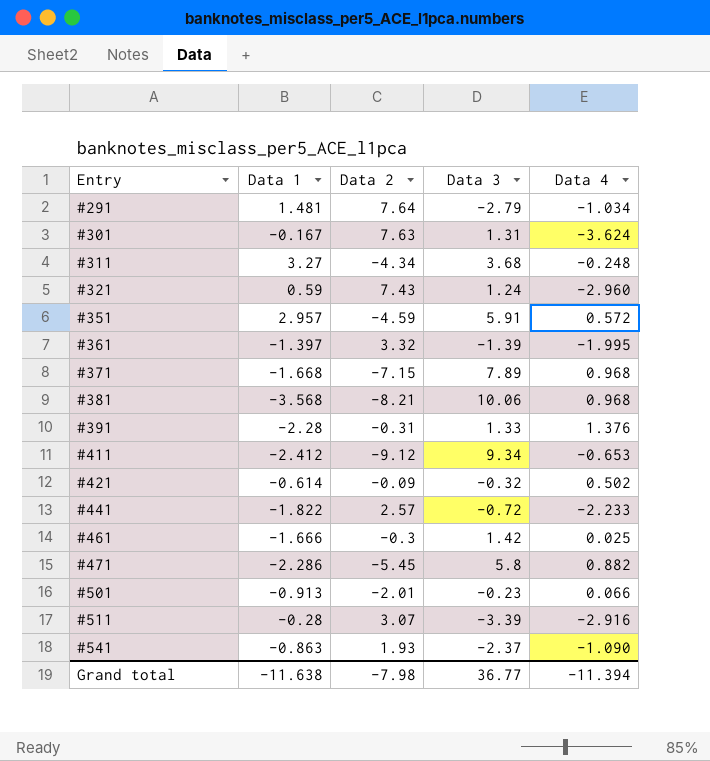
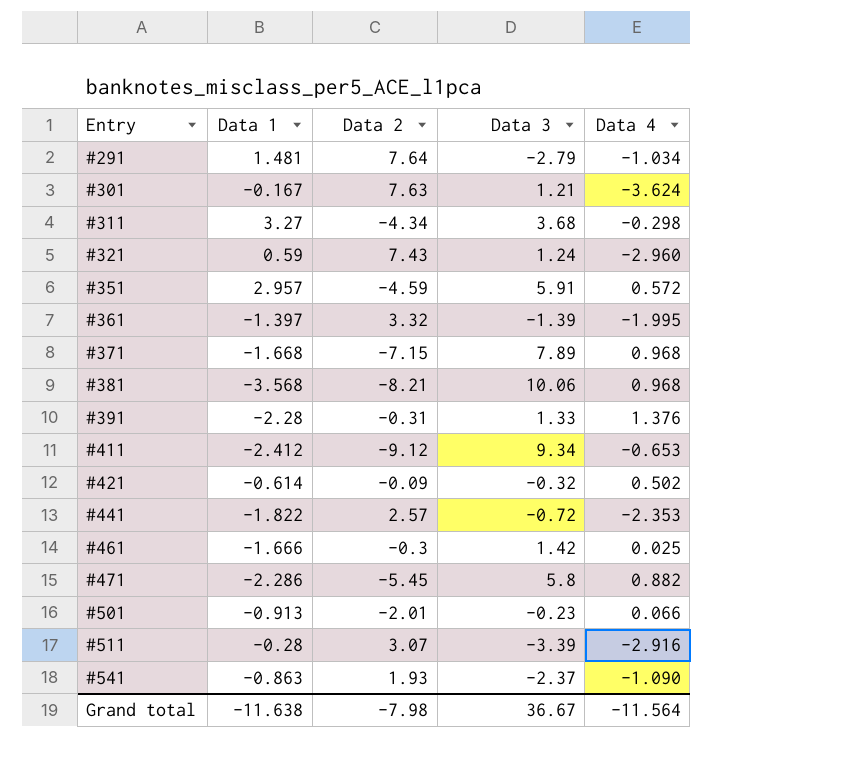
#301 | Data 3: 1.31 -> 1.21
#311 | Data 4: -0.248 -> -0.298
#441 | Data 4: -2.233 -> -2.353
Grand total | Data 3: 36.77 -> 36.67
Grand total | Data 4: -11.394 -> -11.564

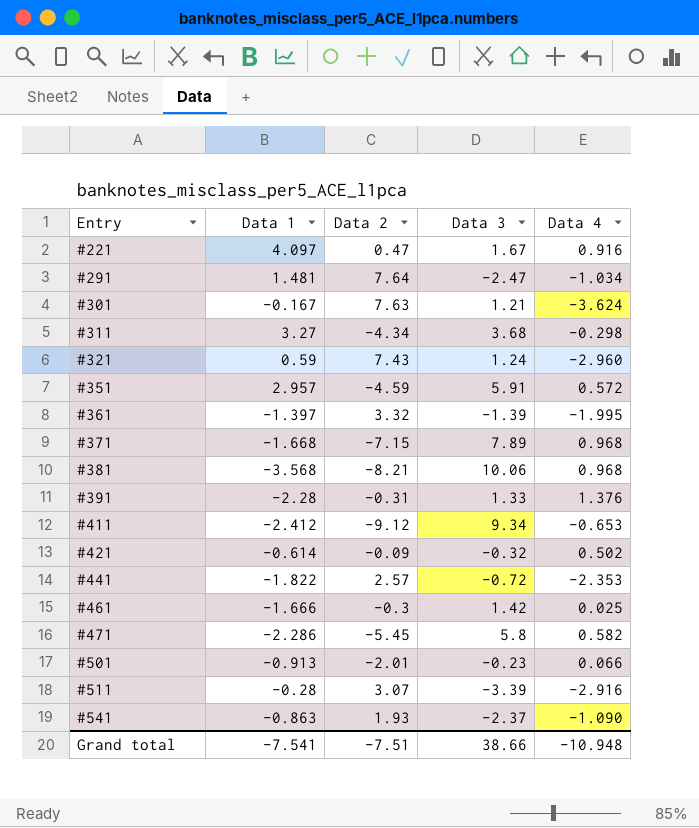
row #221: none -> 4.097 | 0.47 | 1.67 | 0.916
#291 | Data 3: -2.79 -> -2.47
#471 | Data 4: 0.882 -> 0.582
Grand total | Data 1: -11.638 -> -7.541
Grand total | Data 2: -7.98 -> -7.51
Grand total | Data 3: 36.67 -> 38.66
Grand total | Data 4: -11.564 -> -10.948

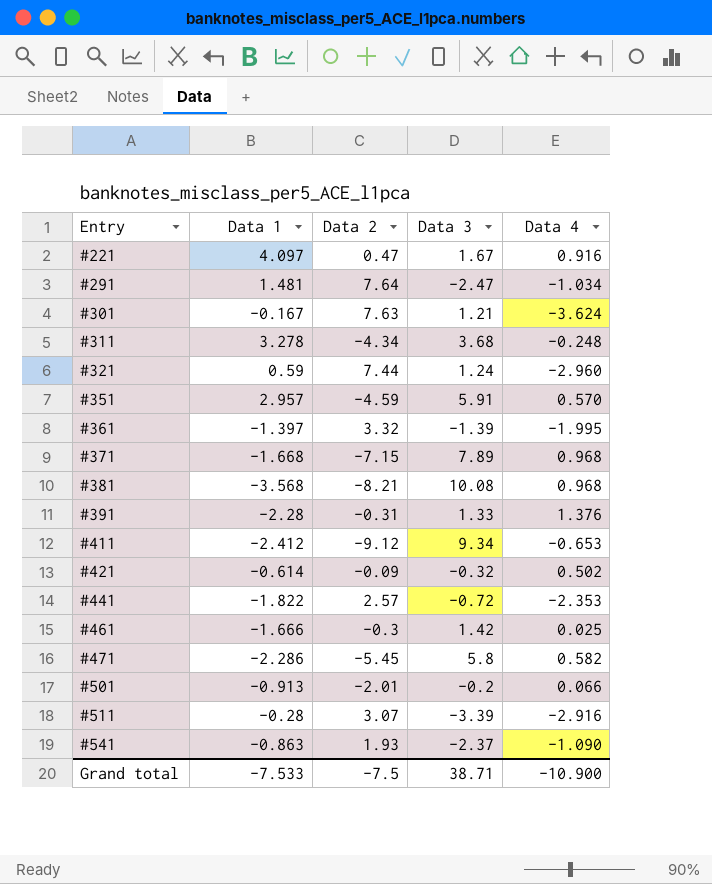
#311 | Data 1: 3.27 -> 3.278
#311 | Data 4: -0.298 -> -0.248
#321 | Data 2: 7.43 -> 7.44
#351 | Data 4: 0.572 -> 0.570
#381 | Data 3: 10.06 -> 10.08
#501 | Data 3: -0.23 -> -0.2
Grand total | Data 1: -7.541 -> -7.533
Grand total | Data 2: -7.51 -> -7.5
Grand total | Data 3: 38.66 -> 38.71
Grand total | Data 4: -10.948 -> -10.900

